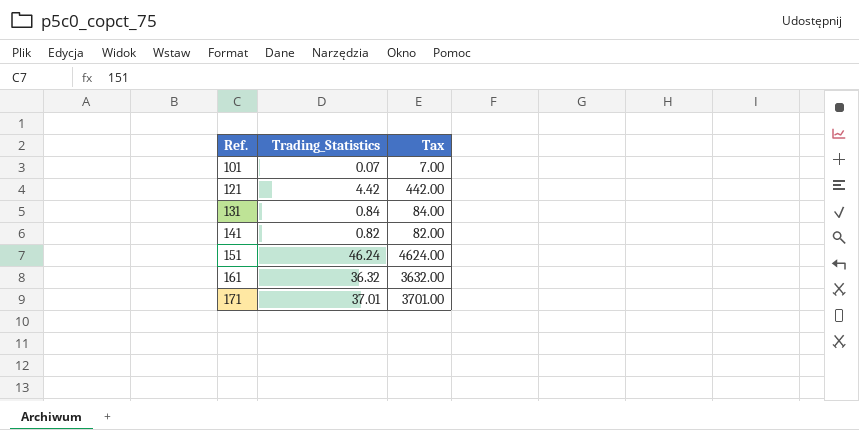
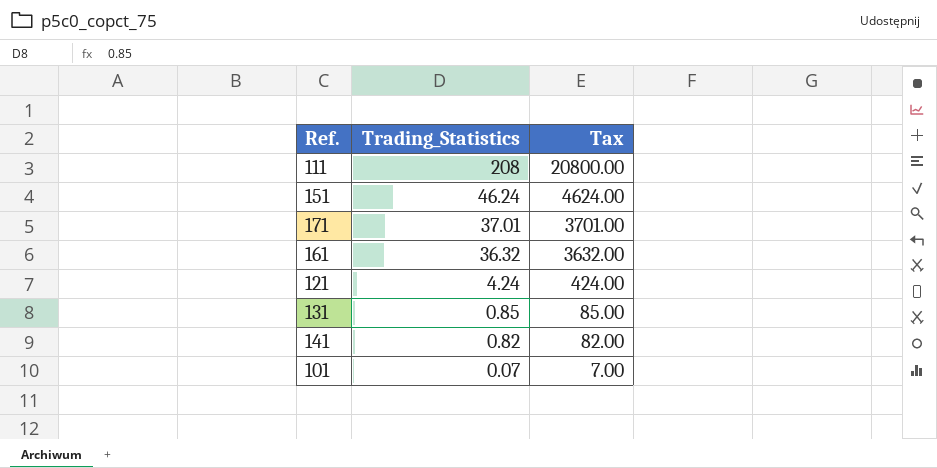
row order: Ref. ascending -> Trading_Statistics descending
row 111: none -> 208 | 20800.00
121 | Trading_Statistics: 4.42 -> 4.24
121 | Tax: 442.00 -> 424.00
131 | Trading_Statistics: 0.84 -> 0.85
131 | Tax: 84.00 -> 85.00

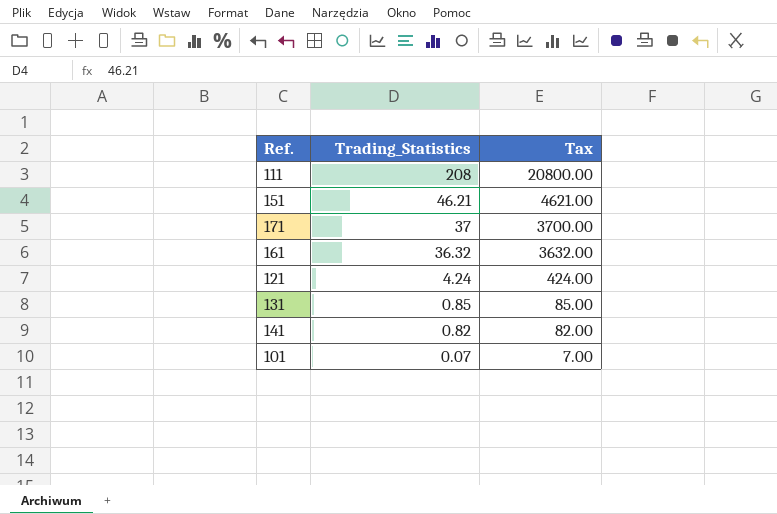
151 | Trading_Statistics: 46.24 -> 46.21
151 | Tax: 4624.00 -> 4621.00
171 | Trading_Statistics: 37.01 -> 37
171 | Tax: 3701.00 -> 3700.00

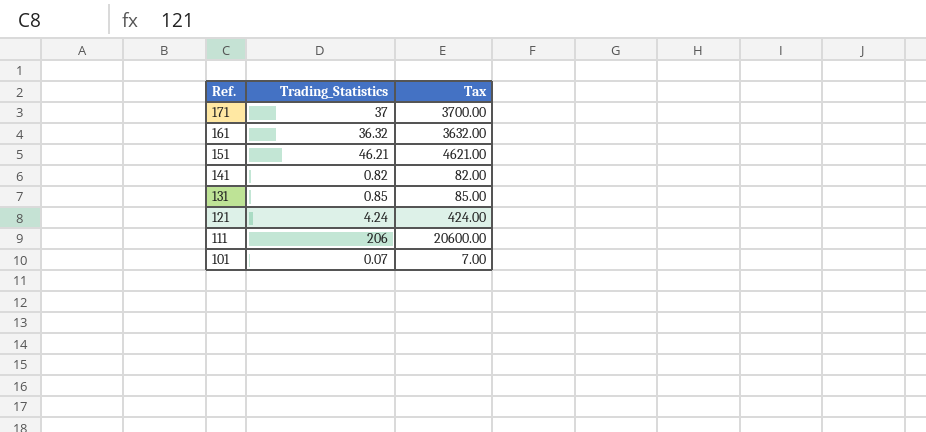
row order: Trading_Statistics descending -> Ref. descending
111 | Trading_Statistics: 208 -> 206
111 | Tax: 20800.00 -> 20600.00

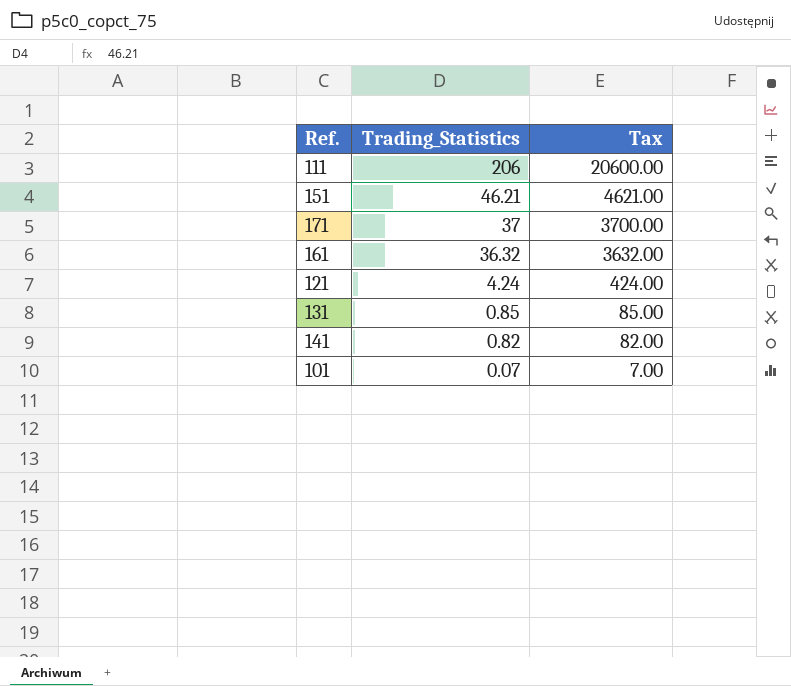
row order: Ref. descending -> Trading_Statistics descending

